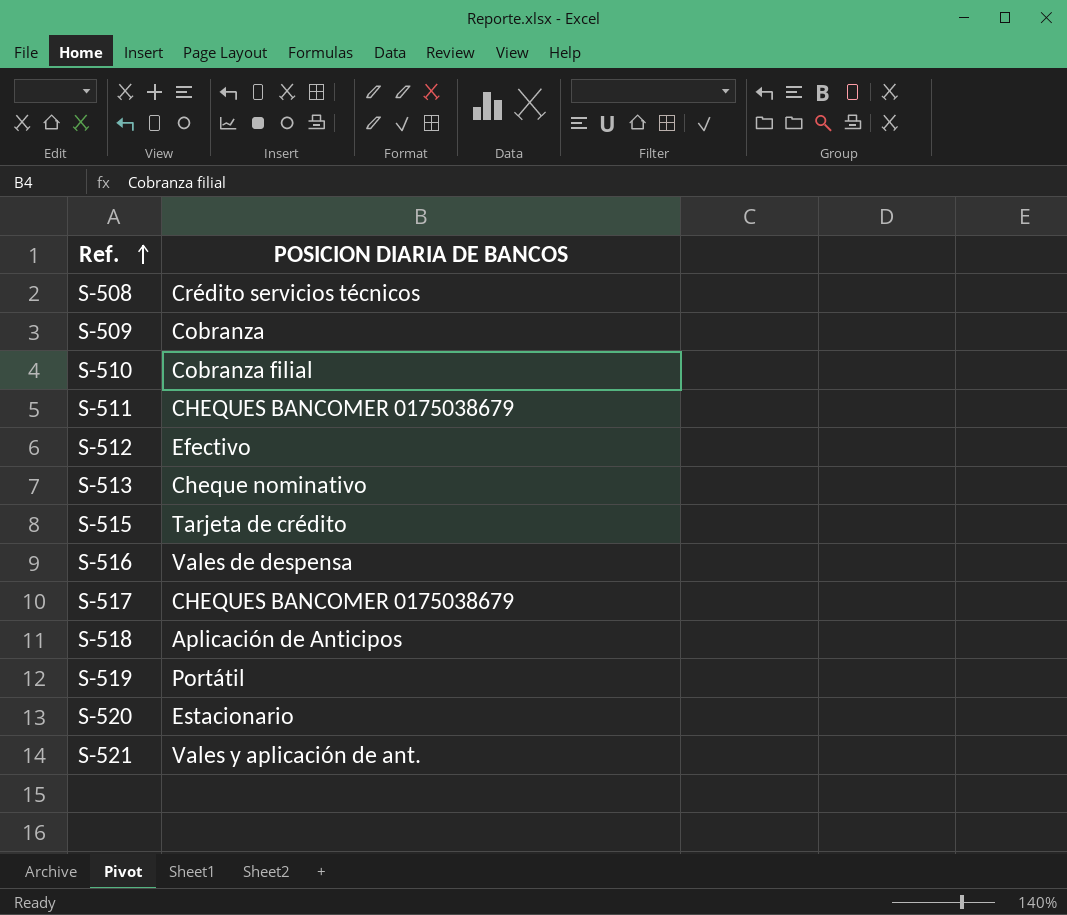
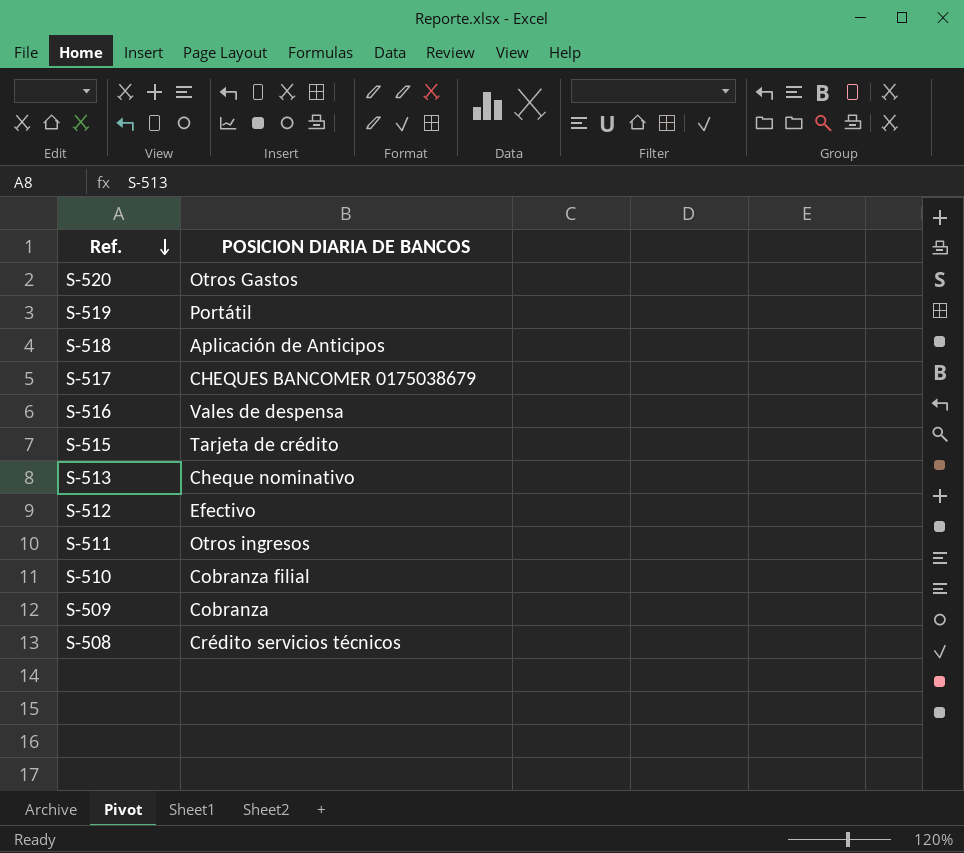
row order: Ref. ascending -> Ref. descending
row S-521: Vales y aplicación de ant. -> none
S-520 | POSICION DIARIA DE BANCOS: Estacionario -> Otros Gastos
S-511 | POSICION DIARIA DE BANCOS: CHEQUES BANCOMER 0175038679 -> Otros ingresos

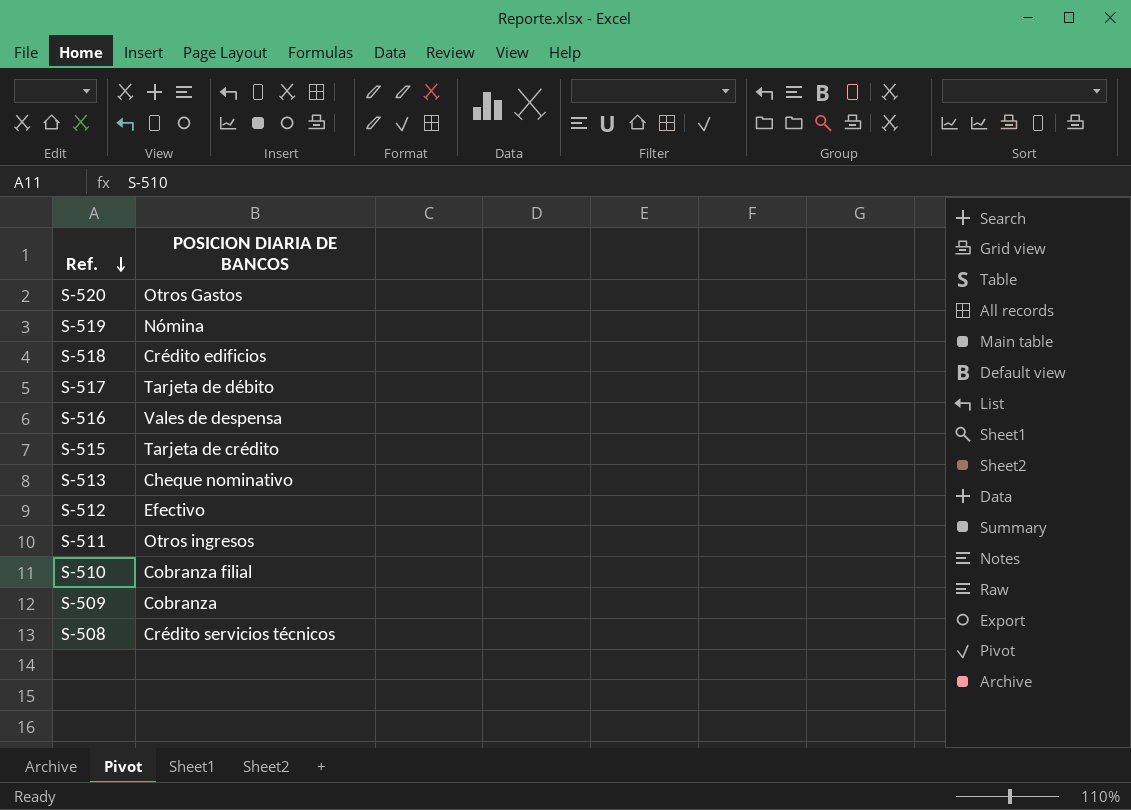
S-519 | POSICION DIARIA DE BANCOS: Portátil -> Nómina
S-518 | POSICION DIARIA DE BANCOS: Aplicación de Anticipos -> Crédito edificios
S-517 | POSICION DIARIA DE BANCOS: CHEQUES BANCOMER 0175038679 -> Tarjeta de débito

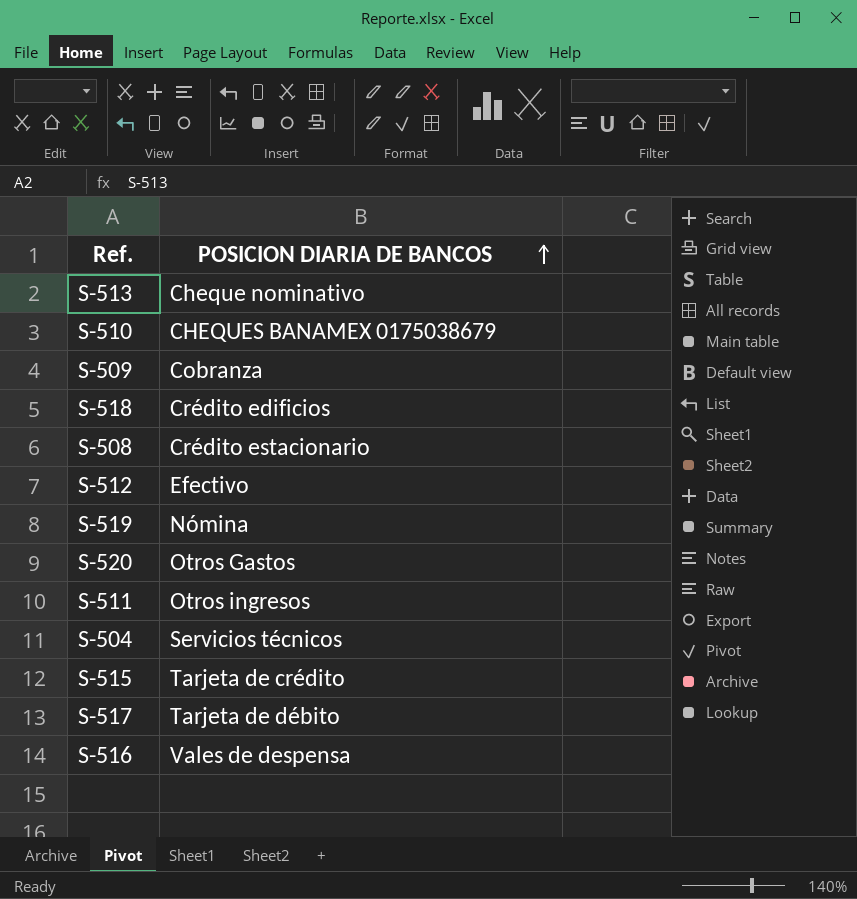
row order: Ref. descending -> POSICION DIARIA DE BANCOS ascending
S-510 | POSICION DIARIA DE BANCOS: Cobranza filial -> CHEQUES BANAMEX 0175038679
S-508 | POSICION DIARIA DE BANCOS: Crédito servicios técnicos -> Crédito estacionario
row S-504: none -> Servicios técnicos

